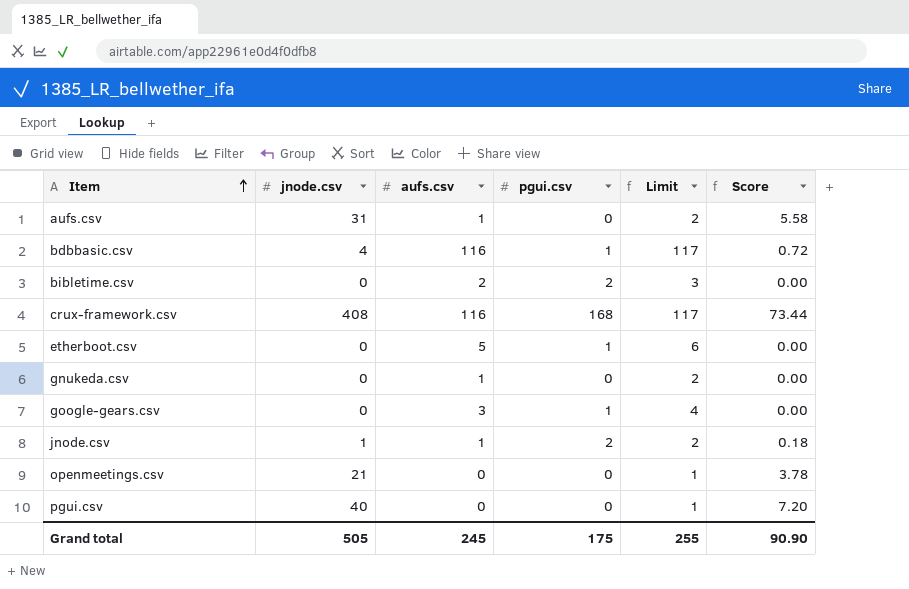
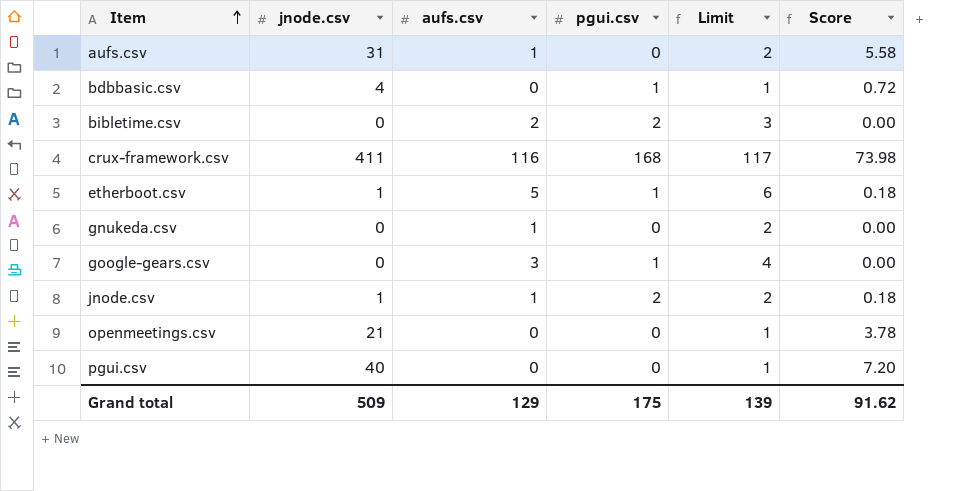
bdbbasic.csv | aufs.csv: 116 -> 0
bdbbasic.csv | Limit: 117 -> 1
crux-framework.csv | jnode.csv: 408 -> 411
crux-framework.csv | Score: 73.44 -> 73.98
etherboot.csv | jnode.csv: 0 -> 1
etherboot.csv | Score: 0.00 -> 0.18
Grand total | jnode.csv: 505 -> 509
Grand total | aufs.csv: 245 -> 129
Grand total | Limit: 255 -> 139
Grand total | Score: 90.90 -> 91.62

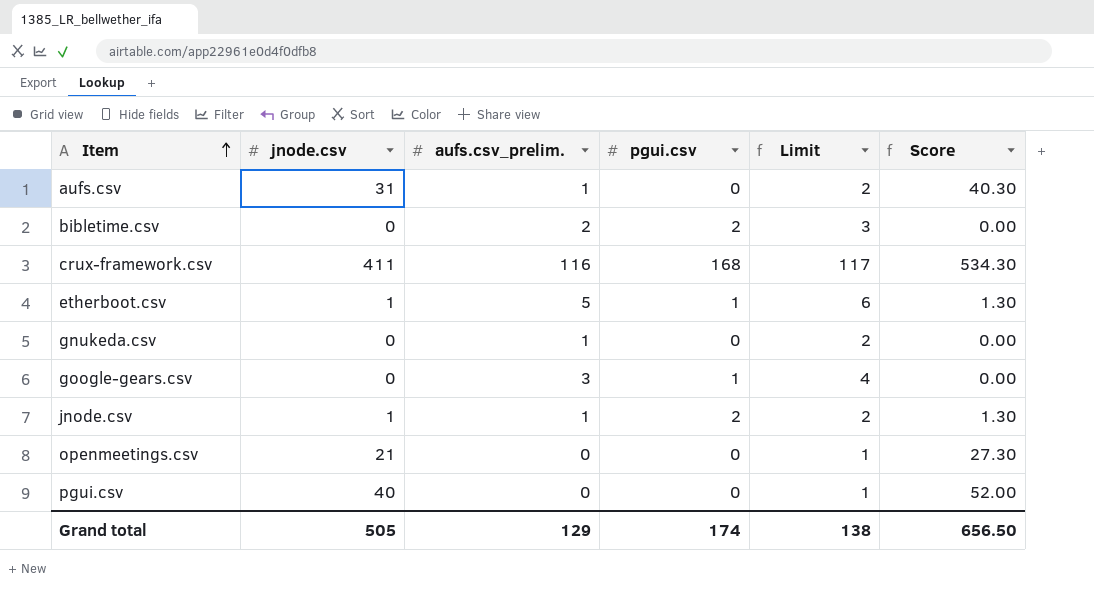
column name: aufs.csv -> aufs.csv_prelim.
column Score | formula: [jnode.csv] * 0.18 -> [jnode.csv] * 1.3
row bdbbasic.csv: 4 | 0 | 1 | 1 | 0.72 -> none
Grand total | jnode.csv: 509 -> 505
Grand total | pgui.csv: 175 -> 174
Grand total | Limit: 139 -> 138
Grand total | Score: 91.62 -> 656.50

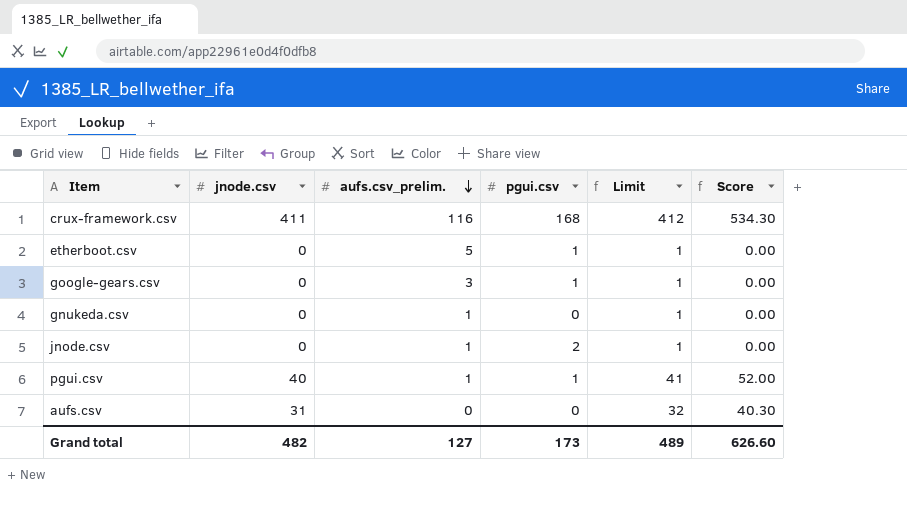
row order: Item ascending -> aufs.csv_prelim. descending
column Limit | formula: [aufs.csv_prelim.] + 1 -> [jnode.csv] + 1
row bibletime.csv: 0 | 2 | 2 | 3 | 0.00 -> none
row openmeetings.csv: 21 | 0 | 0 | 1 | 27.30 -> none
etherboot.csv | jnode.csv: 1 -> 0
etherboot.csv | Score: 1.30 -> 0.00
jnode.csv | jnode.csv: 1 -> 0
jnode.csv | Score: 1.30 -> 0.00
pgui.csv | aufs.csv_prelim.: 0 -> 1
pgui.csv | pgui.csv: 0 -> 1
aufs.csv | aufs.csv_prelim.: 1 -> 0
Grand total | jnode.csv: 505 -> 482
Grand total | aufs.csv_prelim.: 129 -> 127
Grand total | pgui.csv: 174 -> 173
Grand total | Limit: 138 -> 489
Grand total | Score: 656.50 -> 626.60

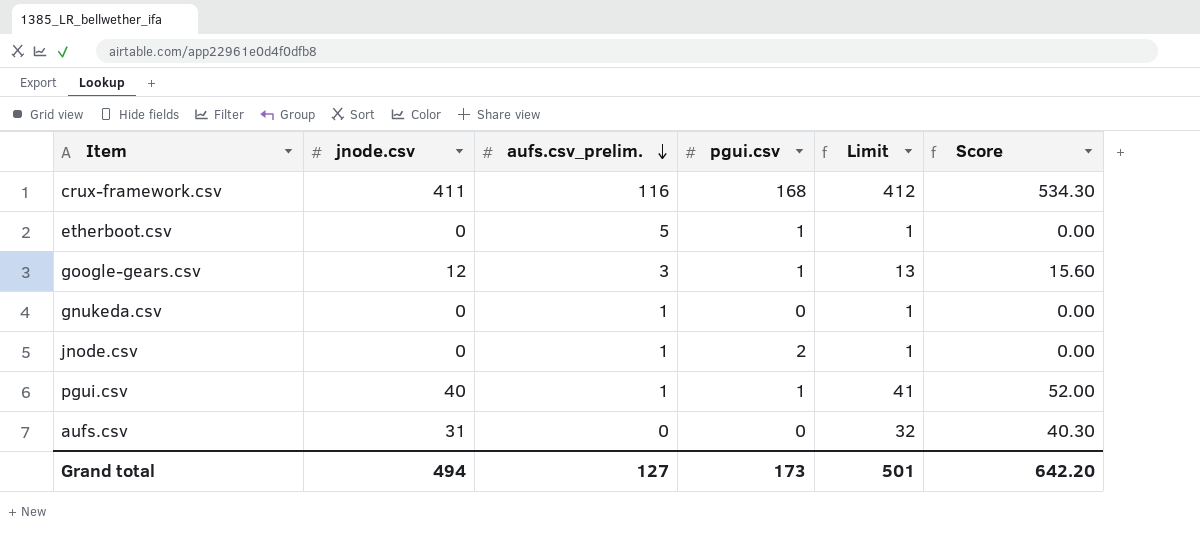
google-gears.csv | jnode.csv: 0 -> 12
google-gears.csv | Limit: 1 -> 13
google-gears.csv | Score: 0.00 -> 15.60
Grand total | jnode.csv: 482 -> 494
Grand total | Limit: 489 -> 501
Grand total | Score: 626.60 -> 642.20

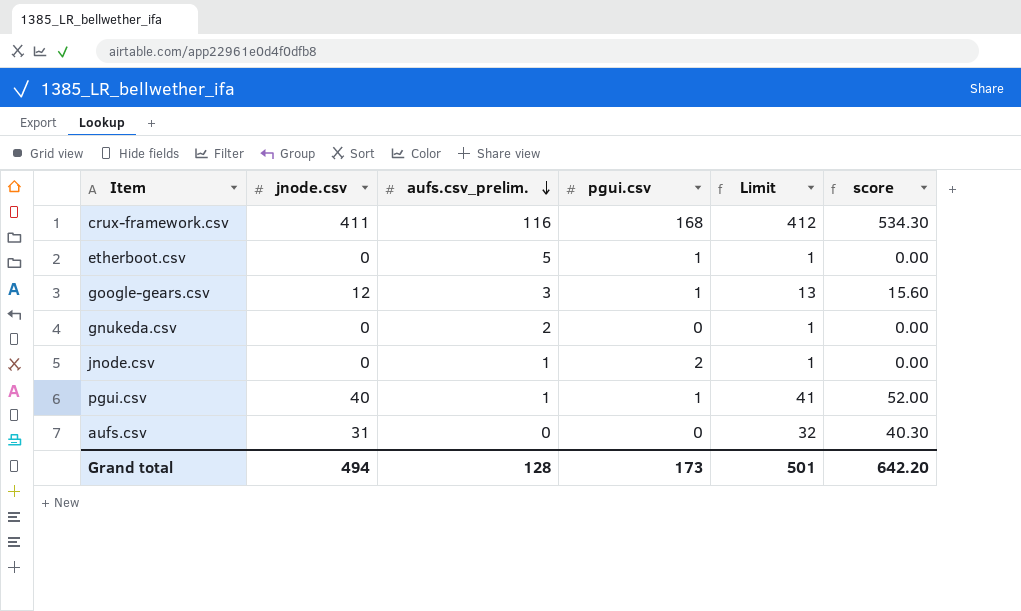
column name: Score -> score
gnukeda.csv | aufs.csv_prelim.: 1 -> 2
Grand total | aufs.csv_prelim.: 127 -> 128

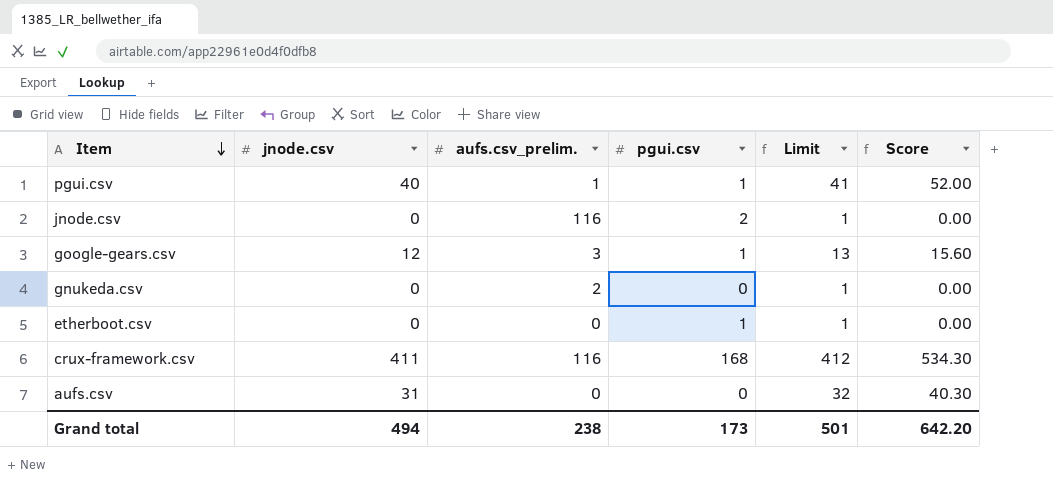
row order: aufs.csv_prelim. descending -> Item descending
column name: score -> Score
jnode.csv | aufs.csv_prelim.: 1 -> 116
etherboot.csv | aufs.csv_prelim.: 5 -> 0
Grand total | aufs.csv_prelim.: 128 -> 238

